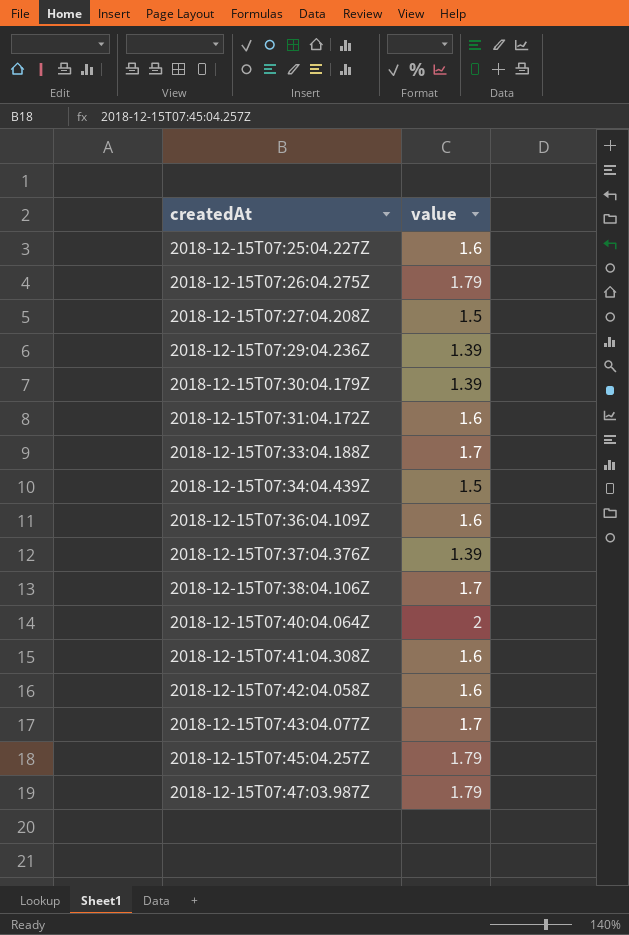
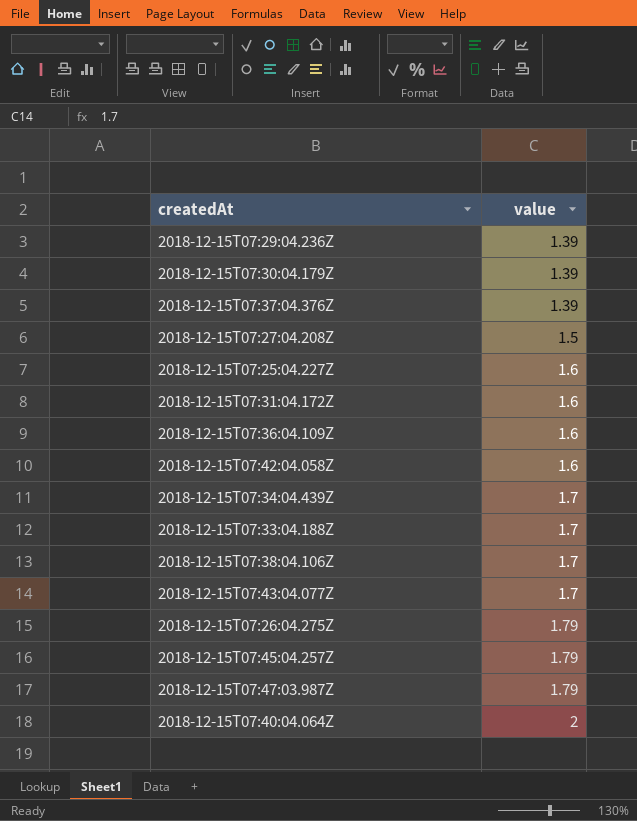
row order: createdAt ascending -> value ascending
row 2018-12-15T07:41:04.308Z: 1.6 -> none
2018-12-15T07:34:04.439Z | value: 1.5 -> 1.7

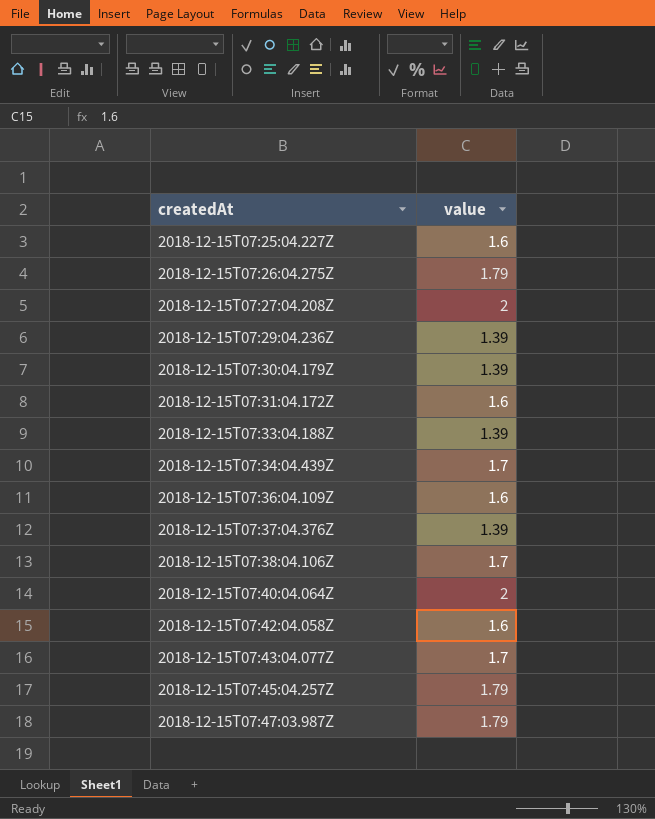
row order: value ascending -> createdAt ascending
2018-12-15T07:27:04.208Z | value: 1.5 -> 2
2018-12-15T07:33:04.188Z | value: 1.7 -> 1.39

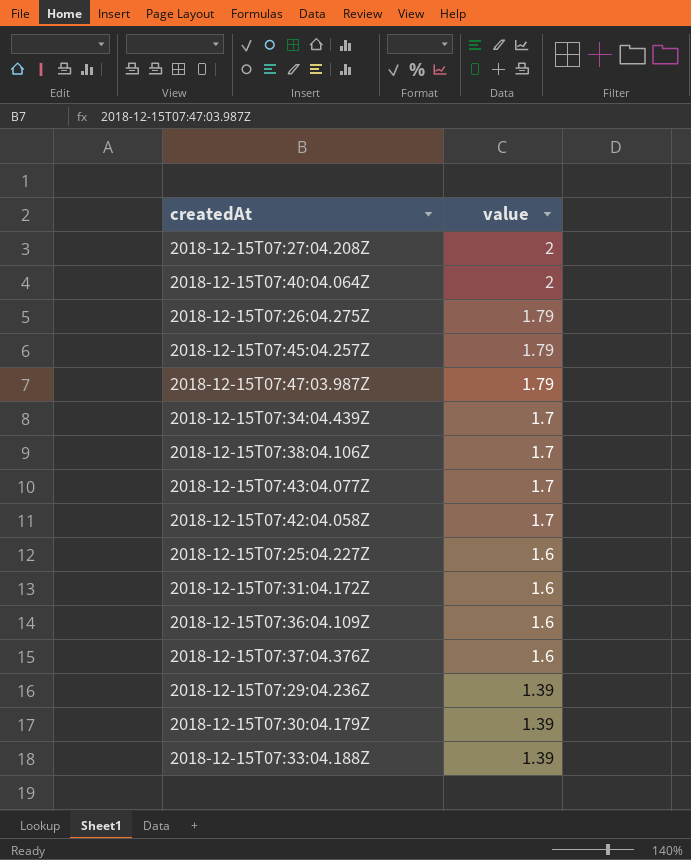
row order: createdAt ascending -> value descending
2018-12-15T07:42:04.058Z | value: 1.6 -> 1.7
2018-12-15T07:37:04.376Z | value: 1.39 -> 1.6

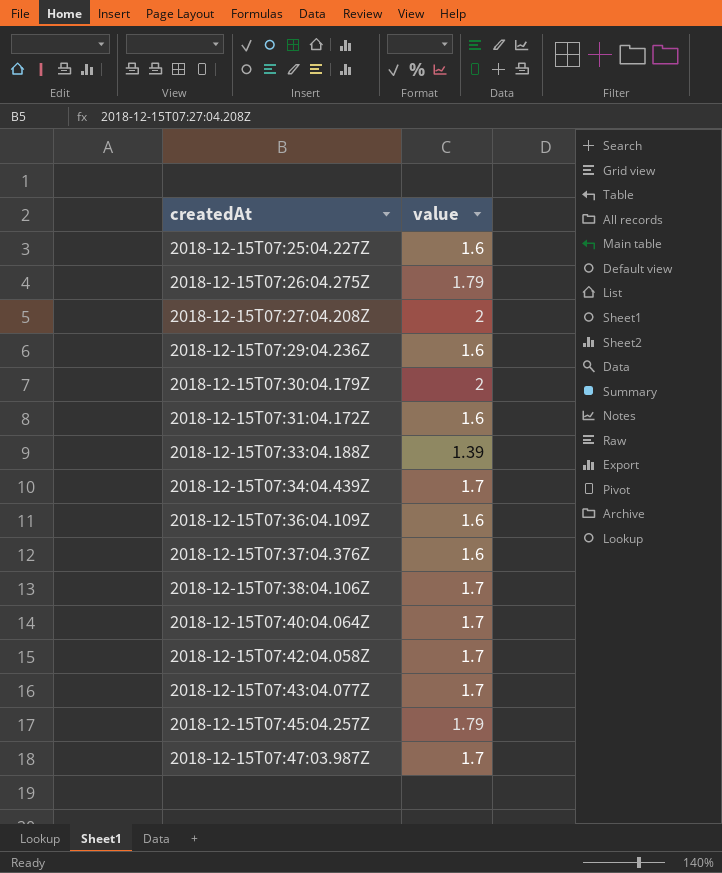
row order: value descending -> createdAt ascending
2018-12-15T07:29:04.236Z | value: 1.39 -> 1.6
2018-12-15T07:30:04.179Z | value: 1.39 -> 2
2018-12-15T07:40:04.064Z | value: 2 -> 1.7
2018-12-15T07:47:03.987Z | value: 1.79 -> 1.7

